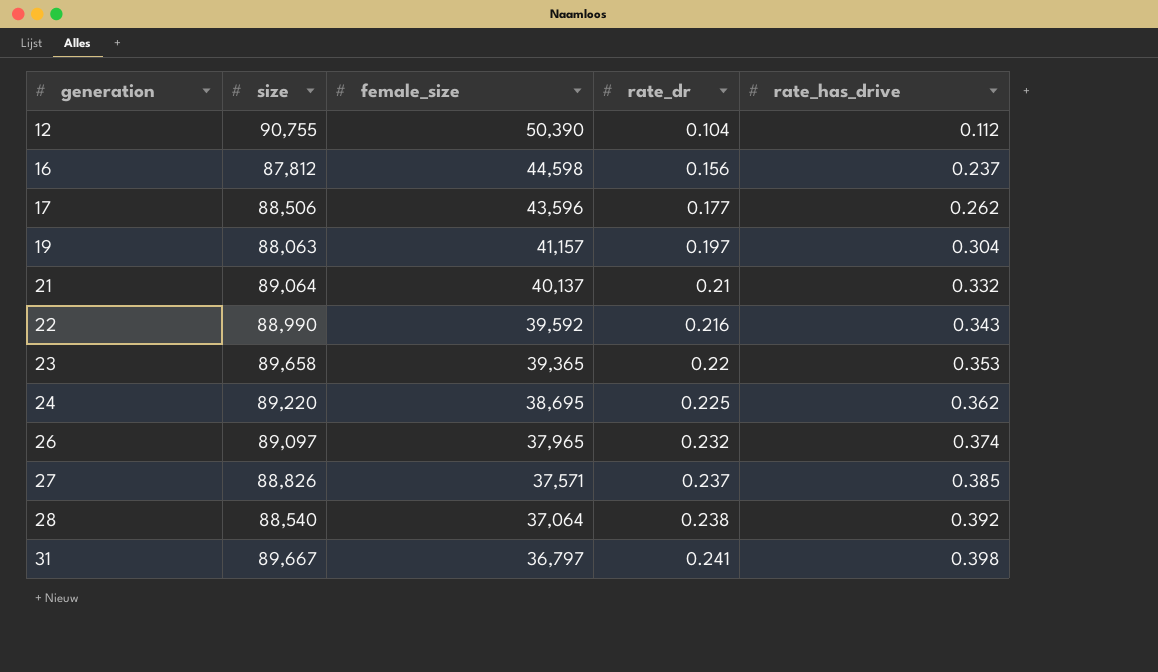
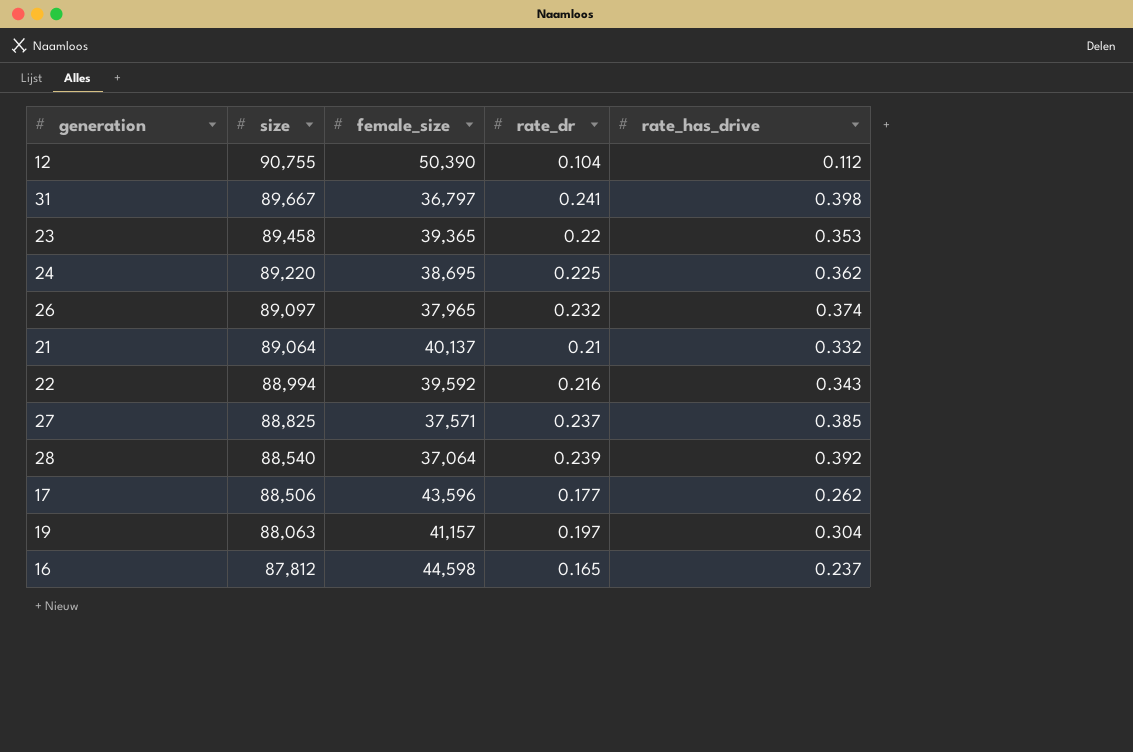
row order: generation ascending -> size descending
23 | size: 89,658 -> 89,458
22 | size: 88,990 -> 88,994
27 | size: 88,826 -> 88,825
28 | rate_dr: 0.238 -> 0.239
16 | rate_dr: 0.156 -> 0.165

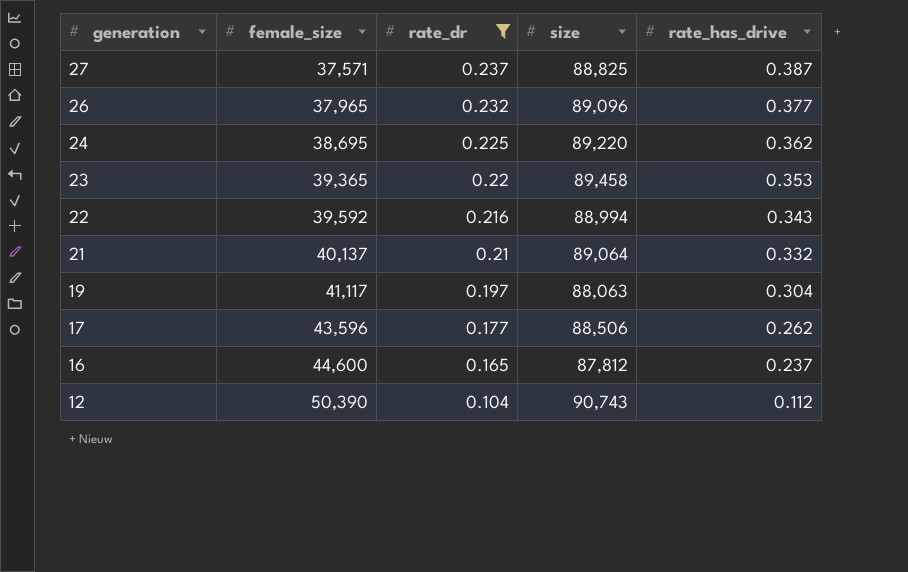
filter: none -> rate_dr <= 0.237
row order: size descending -> generation descending
column size | position: 2 -> 4
27 | rate_has_drive: 0.385 -> 0.387
26 | size: 89,097 -> 89,096
26 | rate_has_drive: 0.374 -> 0.377
19 | female_size: 41,157 -> 41,117
16 | female_size: 44,598 -> 44,600
12 | size: 90,755 -> 90,743

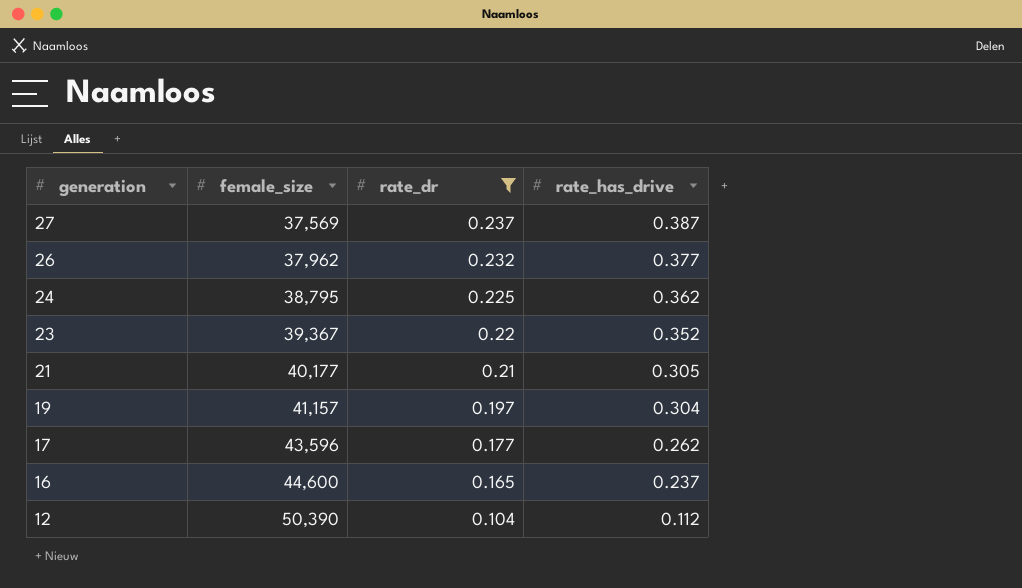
column size | position: 4 -> none
row 22: 39,592 | 0.216 | 88,994 | 0.343 -> none
27 | female_size: 37,571 -> 37,569
26 | female_size: 37,965 -> 37,962
24 | female_size: 38,695 -> 38,795
23 | female_size: 39,365 -> 39,367
23 | rate_has_drive: 0.353 -> 0.352
21 | female_size: 40,137 -> 40,177
21 | rate_has_drive: 0.332 -> 0.305
19 | female_size: 41,117 -> 41,157

